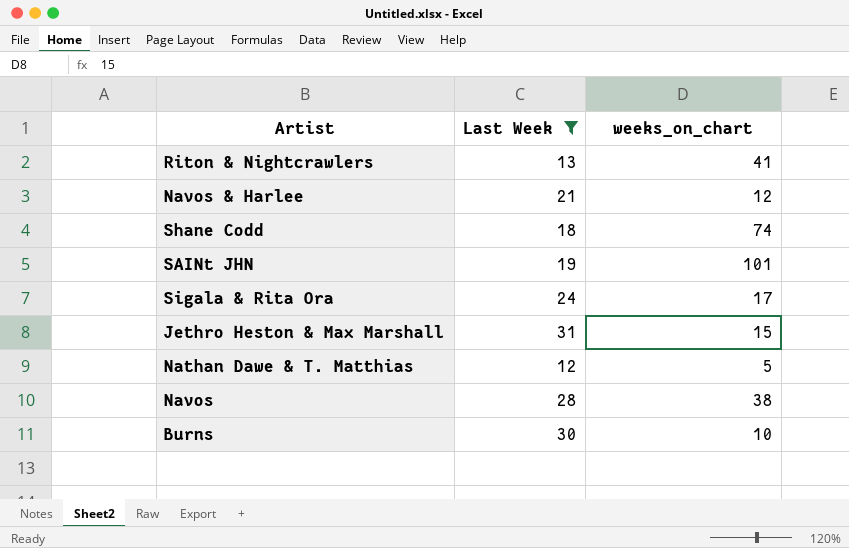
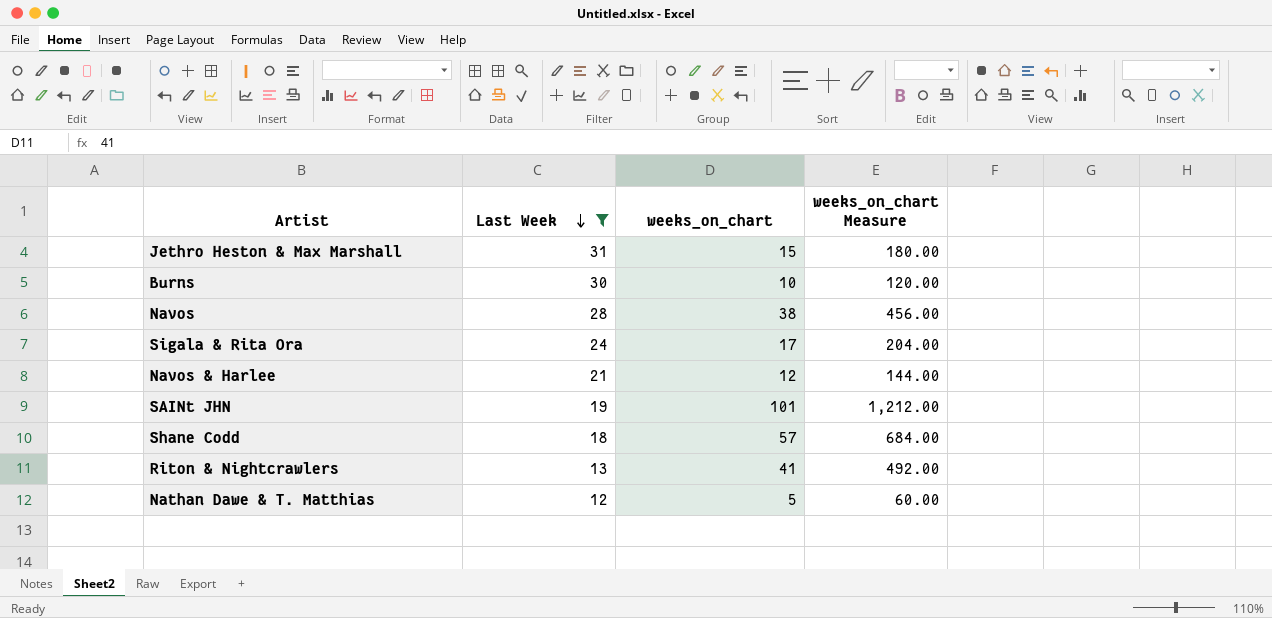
row order: none -> Last Week descending
column weeks_on_chart Measure | formula: none -> [weeks_on_chart] * 12
Shane Codd | weeks_on_chart: 74 -> 57

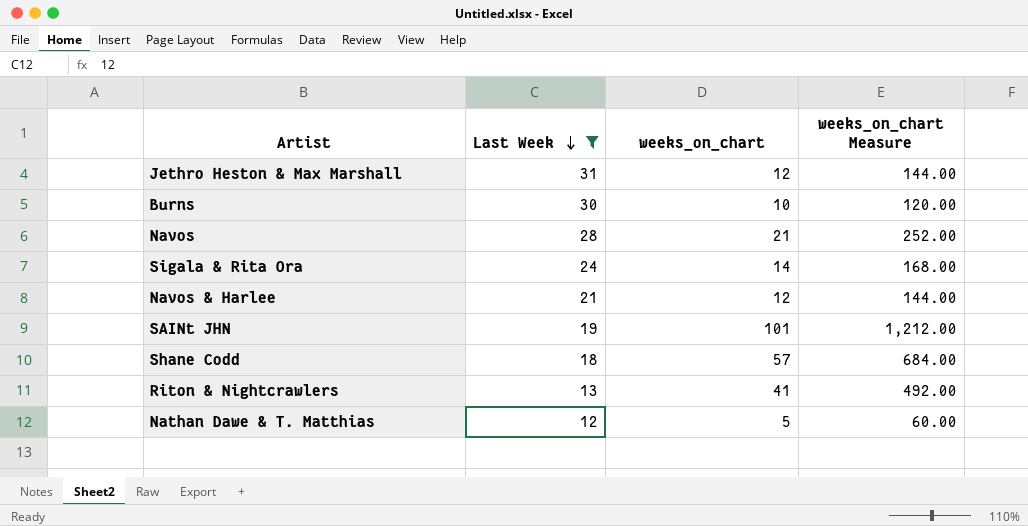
Jethro Heston & Max Marshall | weeks_on_chart: 15 -> 12
Jethro Heston & Max Marshall | weeks_on_chart Measure: 180.00 -> 144.00
Navos | weeks_on_chart: 38 -> 21
Navos | weeks_on_chart Measure: 456.00 -> 252.00
Sigala & Rita Ora | weeks_on_chart: 17 -> 14
Sigala & Rita Ora | weeks_on_chart Measure: 204.00 -> 168.00

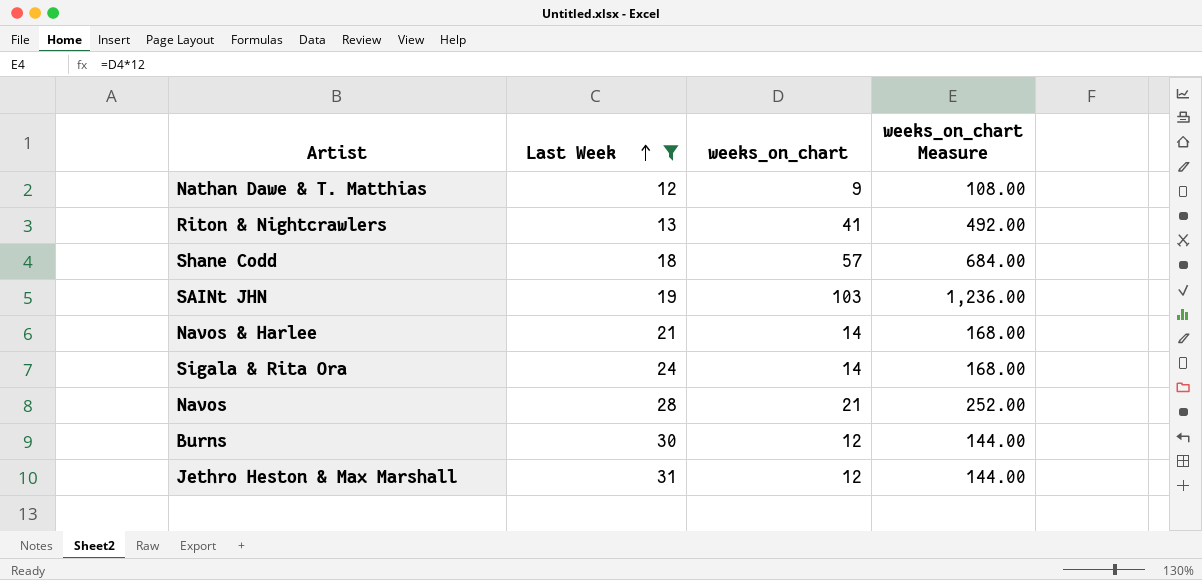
row order: Last Week descending -> Last Week ascending
Nathan Dawe & T. Matthias | weeks_on_chart: 5 -> 9
Nathan Dawe & T. Matthias | weeks_on_chart Measure: 60.00 -> 108.00
SAINt JHN | weeks_on_chart: 101 -> 103
SAINt JHN | weeks_on_chart Measure: 1,212.00 -> 1,236.00
Navos & Harlee | weeks_on_chart: 12 -> 14
Navos & Harlee | weeks_on_chart Measure: 144.00 -> 168.00
Burns | weeks_on_chart: 10 -> 12
Burns | weeks_on_chart Measure: 120.00 -> 144.00

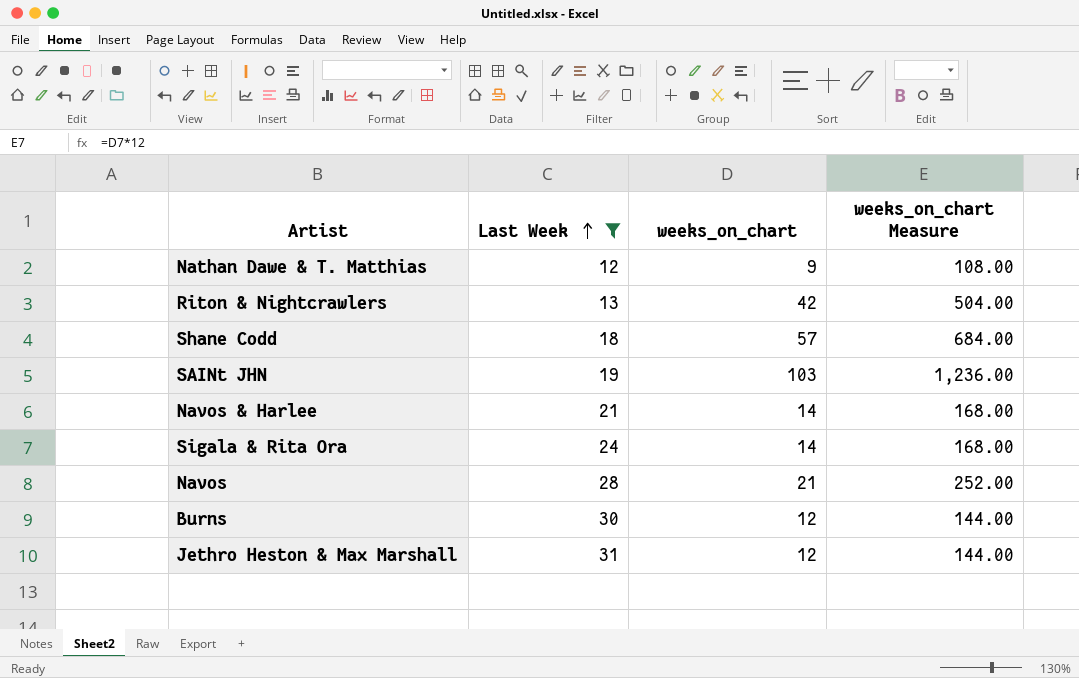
Riton & Nightcrawlers | weeks_on_chart: 41 -> 42
Riton & Nightcrawlers | weeks_on_chart Measure: 492.00 -> 504.00

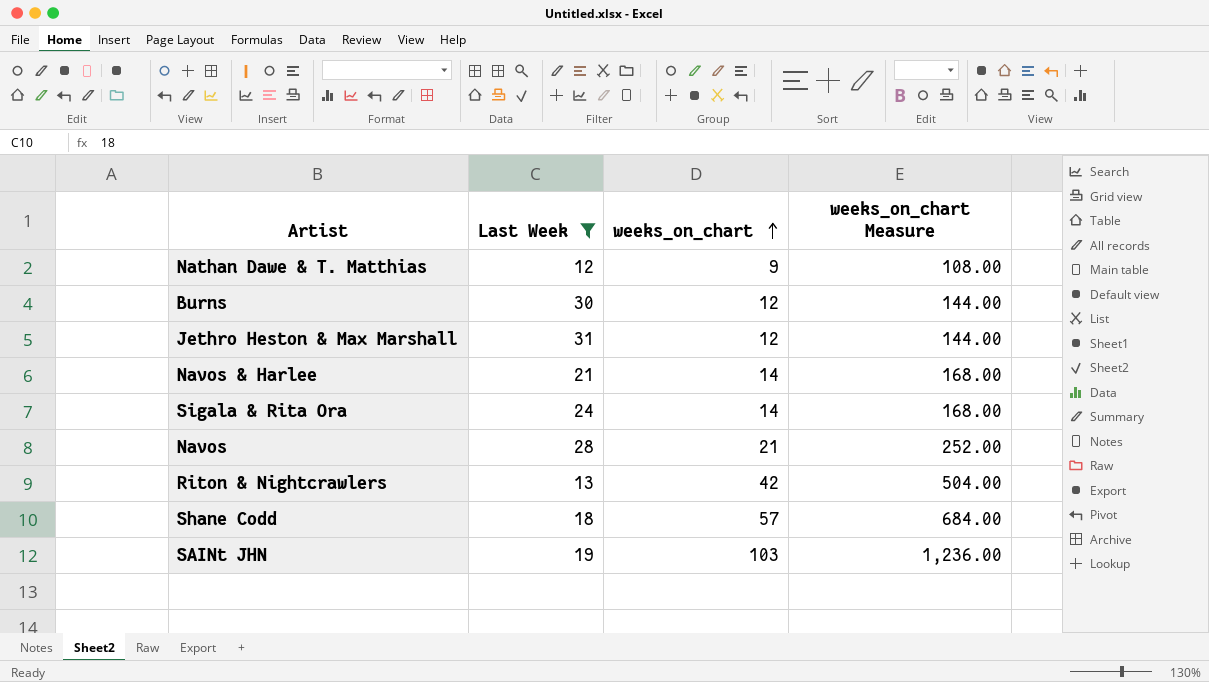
row order: Last Week ascending -> weeks_on_chart ascending

